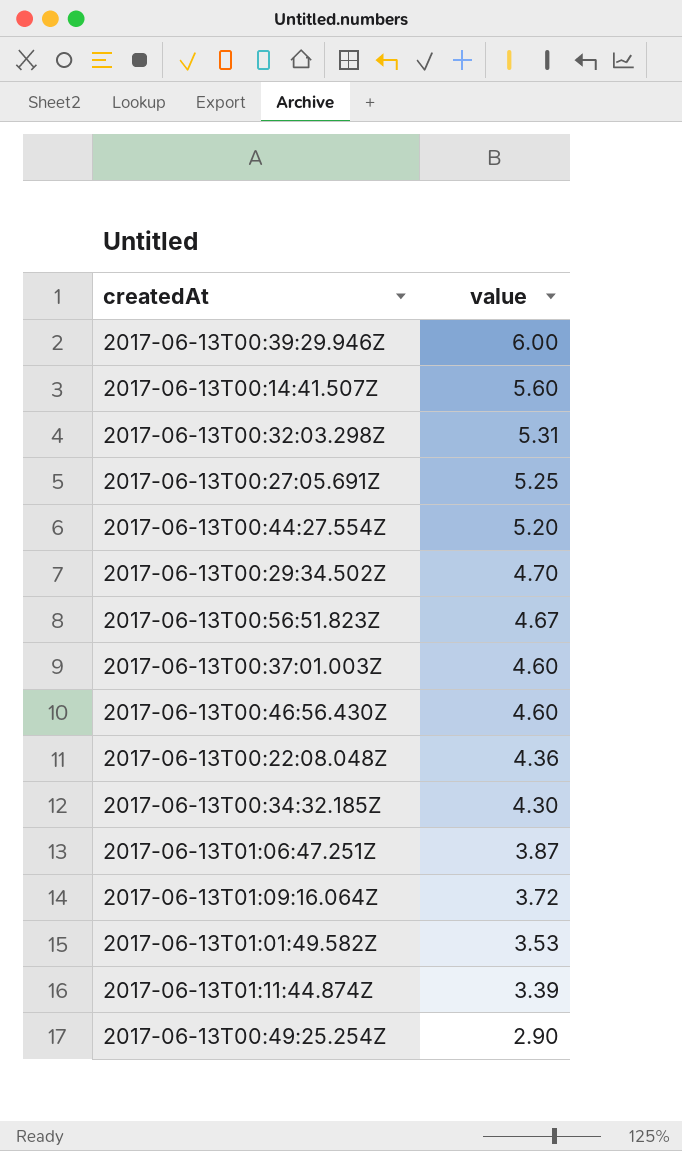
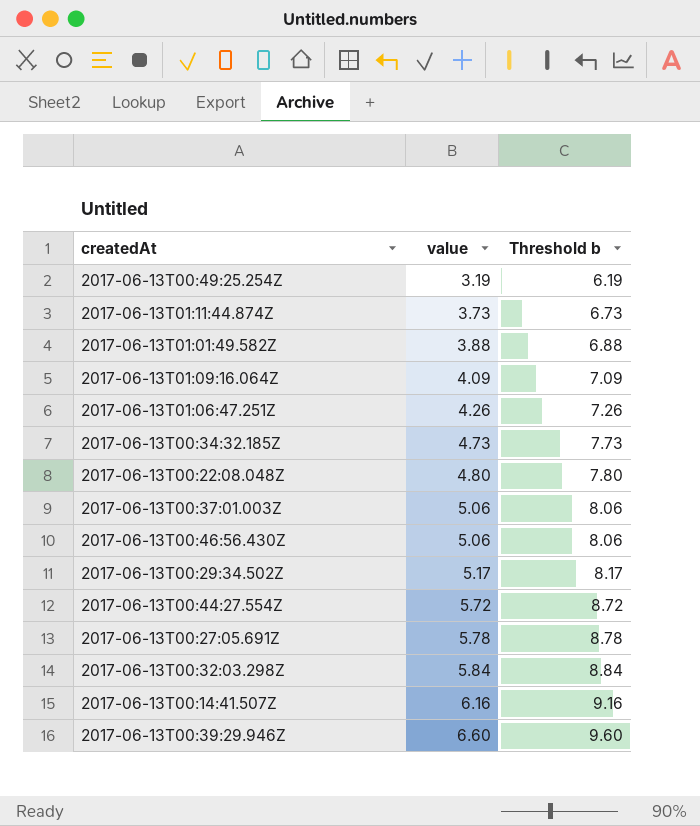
row order: value descending -> value ascending
column Threshold b | formula: none -> [value] + 3
row 2017-06-13T00:56:51.823Z: 4.67 -> none
2017-06-13T00:49:25.254Z | value: 2.90 -> 3.19
2017-06-13T01:11:44.874Z | value: 3.39 -> 3.73
2017-06-13T01:01:49.582Z | value: 3.53 -> 3.88
2017-06-13T01:09:16.064Z | value: 3.72 -> 4.09
2017-06-13T01:06:47.251Z | value: 3.87 -> 4.26
2017-06-13T00:34:32.185Z | value: 4.30 -> 4.73
2017-06-13T00:22:08.048Z | value: 4.36 -> 4.80
2017-06-13T00:37:01.003Z | value: 4.60 -> 5.06
2017-06-13T00:46:56.430Z | value: 4.60 -> 5.06
2017-06-13T00:29:34.502Z | value: 4.70 -> 5.17
2017-06-13T00:44:27.554Z | value: 5.20 -> 5.72
2017-06-13T00:27:05.691Z | value: 5.25 -> 5.78
2017-06-13T00:32:03.298Z | value: 5.31 -> 5.84
2017-06-13T00:14:41.507Z | value: 5.60 -> 6.16
2017-06-13T00:39:29.946Z | value: 6.00 -> 6.60

